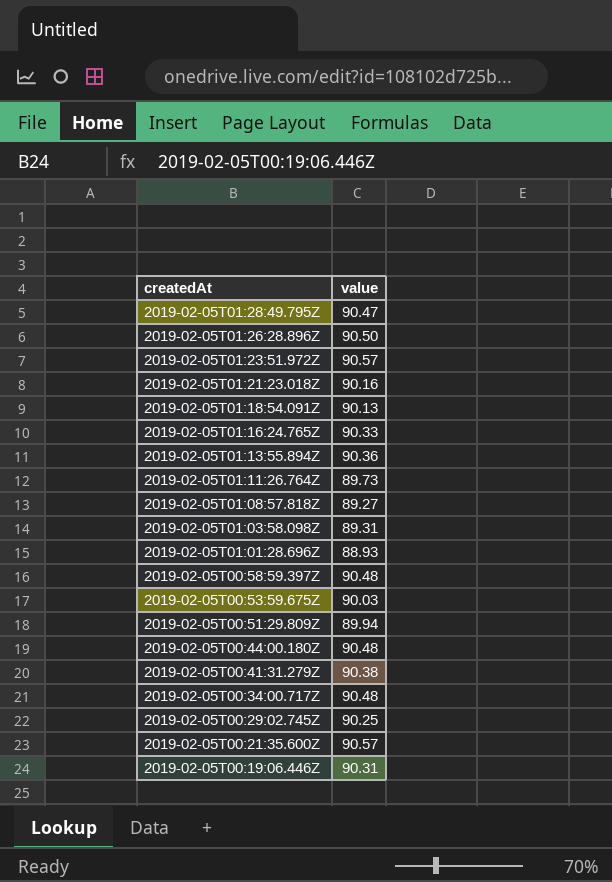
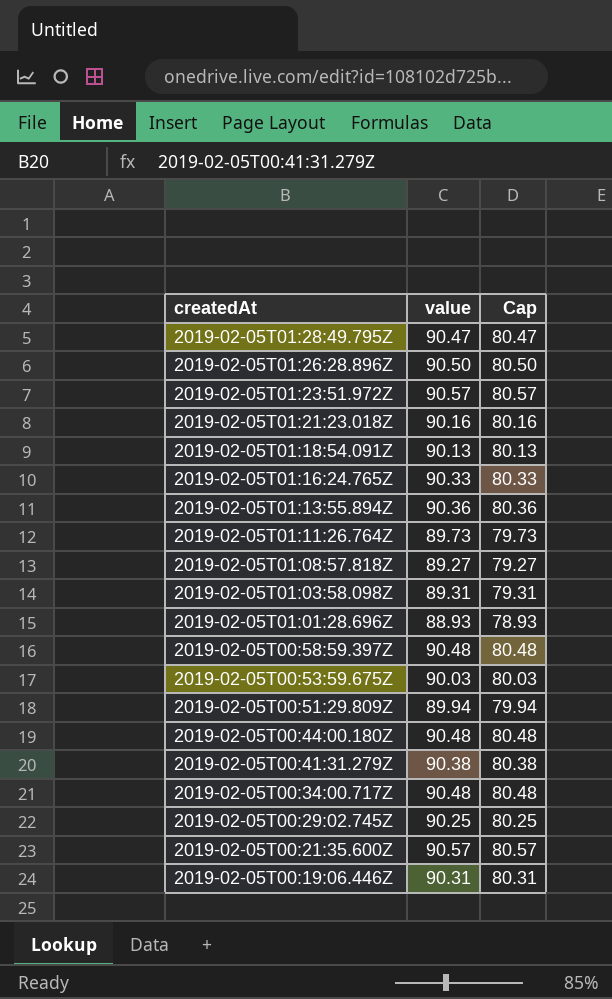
column Cap | formula: none -> [value] - 10

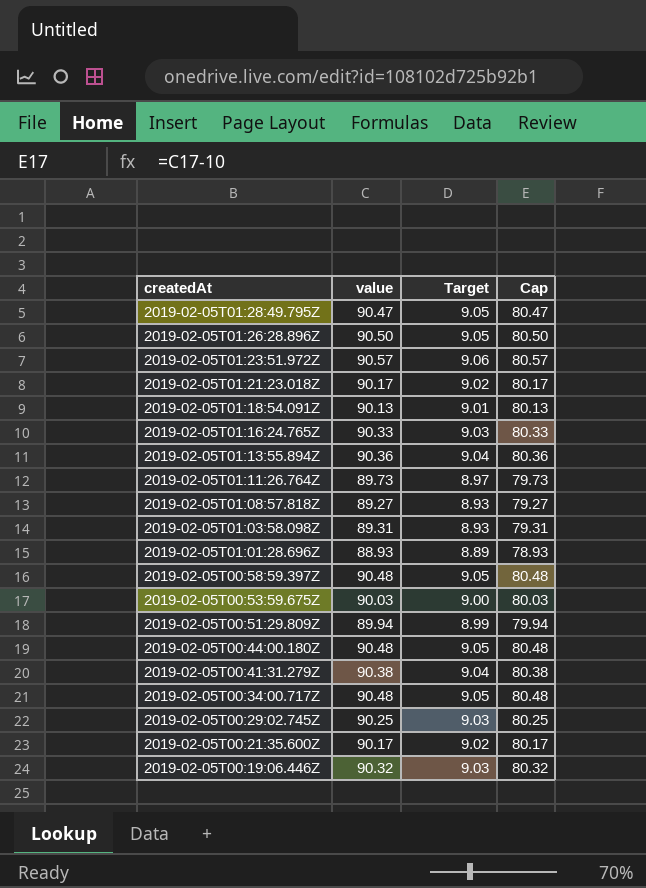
column Target | formula: none -> [value] * 0.1
2019-02-05T01:21:23.018Z | value: 90.16 -> 90.17
2019-02-05T01:21:23.018Z | Cap: 80.16 -> 80.17
2019-02-05T00:21:35.600Z | value: 90.57 -> 90.17
2019-02-05T00:21:35.600Z | Cap: 80.57 -> 80.17
2019-02-05T00:19:06.446Z | value: 90.31 -> 90.32
2019-02-05T00:19:06.446Z | Cap: 80.31 -> 80.32

